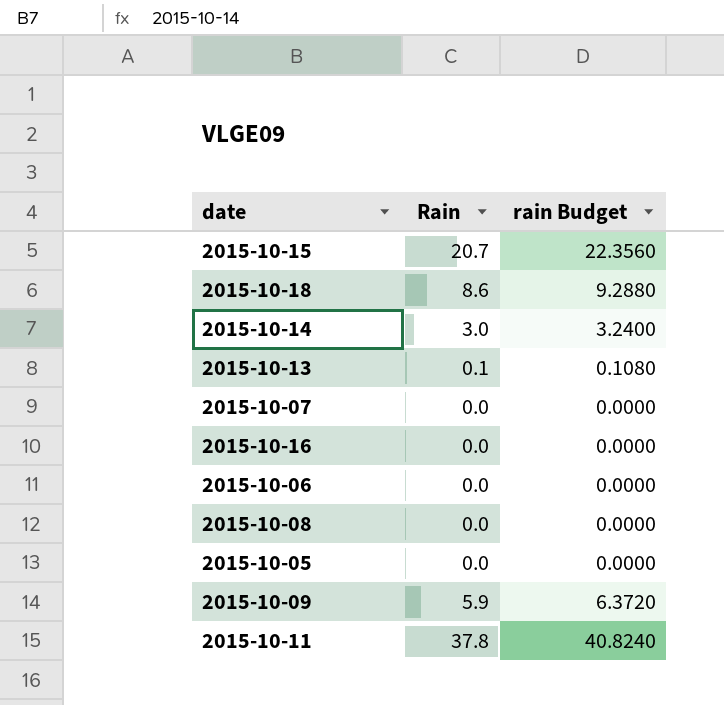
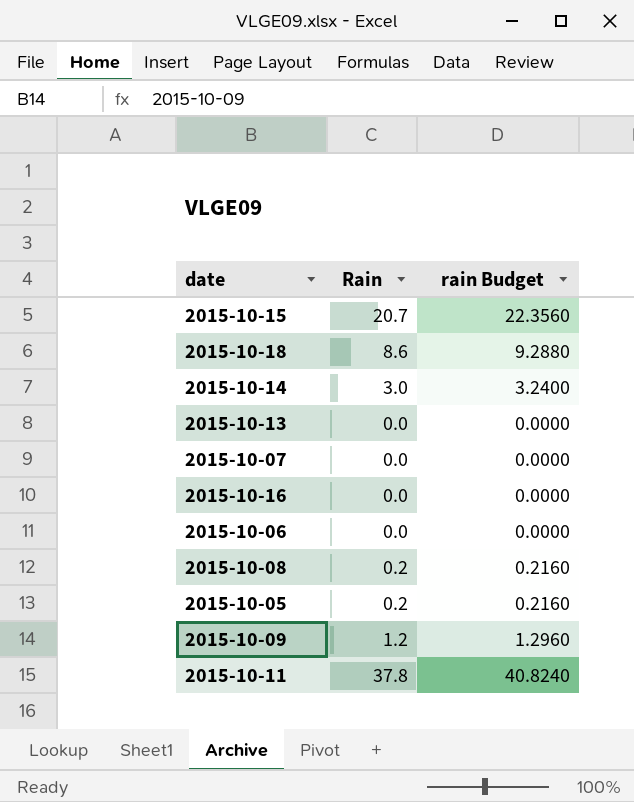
2015-10-13 | Rain: 0.1 -> 0.0
2015-10-13 | rain Budget: 0.1080 -> 0.0000
2015-10-08 | Rain: 0.0 -> 0.2
2015-10-08 | rain Budget: 0.0000 -> 0.2160
2015-10-05 | Rain: 0.0 -> 0.2
2015-10-05 | rain Budget: 0.0000 -> 0.2160
2015-10-09 | Rain: 5.9 -> 1.2
2015-10-09 | rain Budget: 6.3720 -> 1.2960

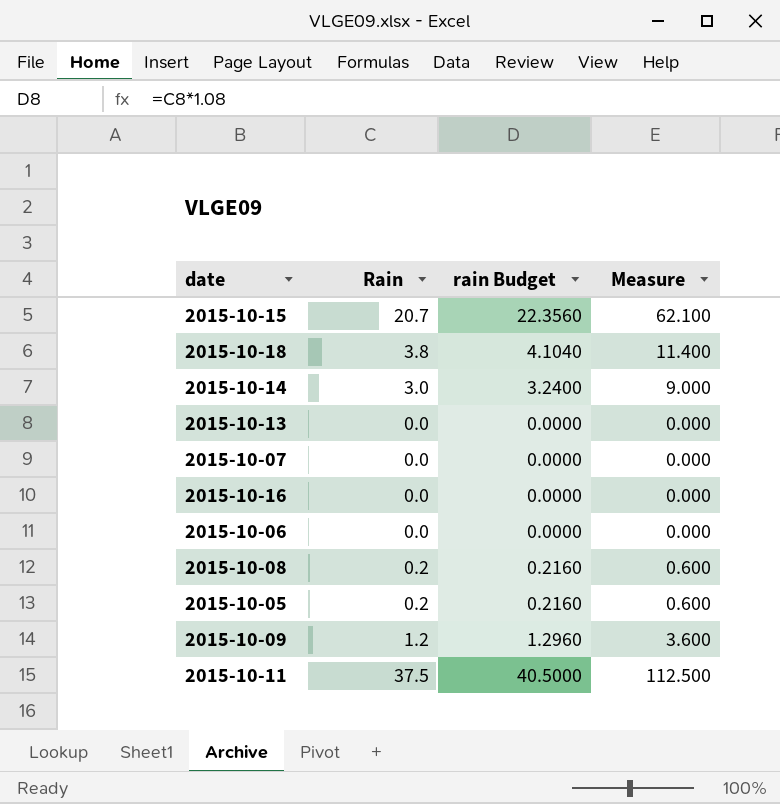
column Measure | formula: none -> [Rain] * 3
2015-10-18 | Rain: 8.6 -> 3.8
2015-10-18 | rain Budget: 9.2880 -> 4.1040
2015-10-11 | Rain: 37.8 -> 37.5
2015-10-11 | rain Budget: 40.8240 -> 40.5000

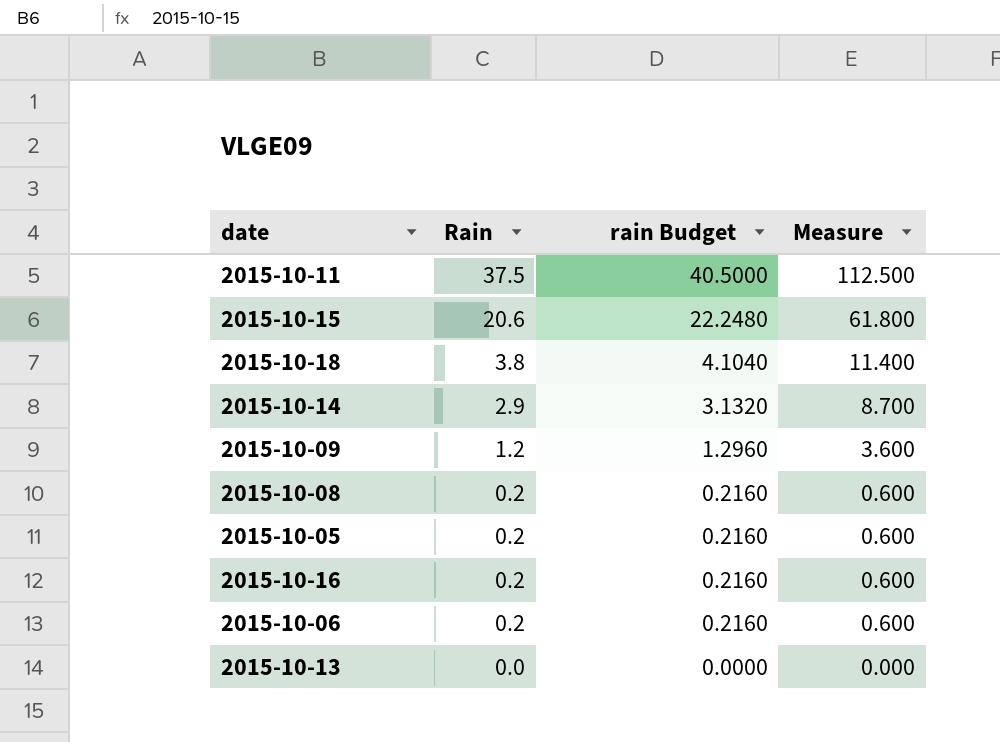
row order: none -> Rain descending
row 2015-10-07: 0.0 | 0.0000 | 0.000 -> none
2015-10-15 | Rain: 20.7 -> 20.6
2015-10-15 | rain Budget: 22.3560 -> 22.2480
2015-10-15 | Measure: 62.100 -> 61.800
2015-10-14 | Rain: 3.0 -> 2.9
2015-10-14 | rain Budget: 3.2400 -> 3.1320
2015-10-14 | Measure: 9.000 -> 8.700
2015-10-16 | Rain: 0.0 -> 0.2
2015-10-16 | rain Budget: 0.0000 -> 0.2160
2015-10-16 | Measure: 0.000 -> 0.600
2015-10-06 | Rain: 0.0 -> 0.2
2015-10-06 | rain Budget: 0.0000 -> 0.2160
2015-10-06 | Measure: 0.000 -> 0.600

